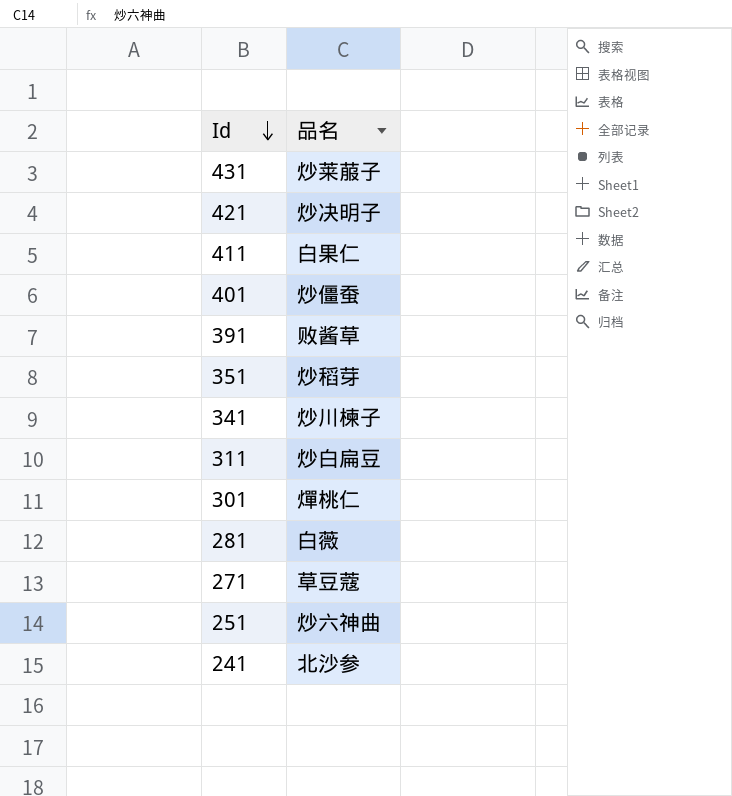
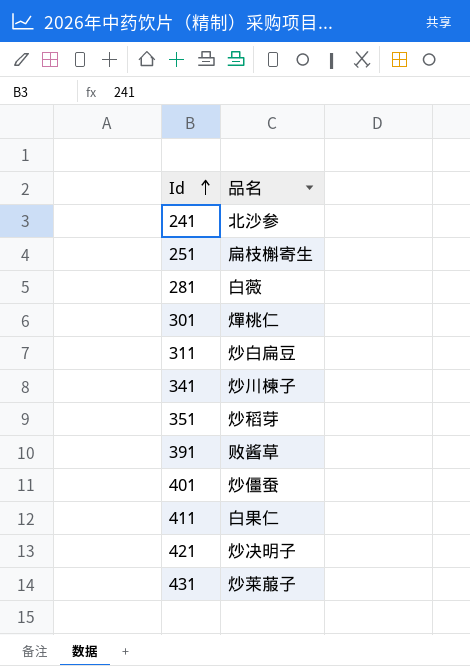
row order: Id descending -> Id ascending
row 271: 草豆蔻 -> none
251 | 品名: 炒六神曲 -> 扁枝槲寄生

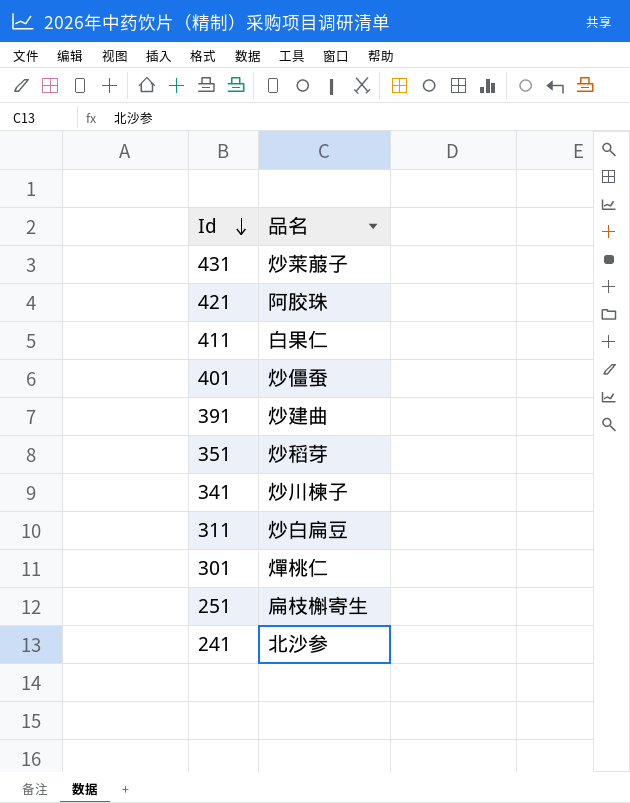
row order: Id ascending -> Id descending
row 281: 白薇 -> none
421 | 品名: 炒决明子 -> 阿胶珠
391 | 品名: 败酱草 -> 炒建曲

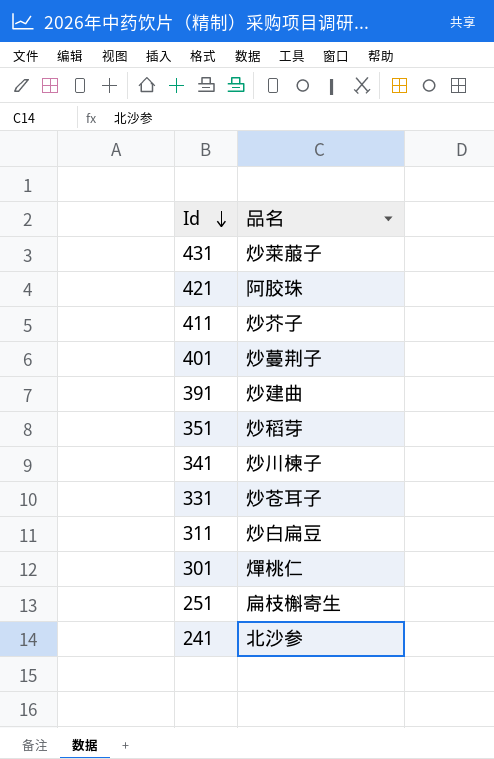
411 | 品名: 白果仁 -> 炒芥子
401 | 品名: 炒僵蚕 -> 炒蔓荆子
row 331: none -> 炒苍耳子

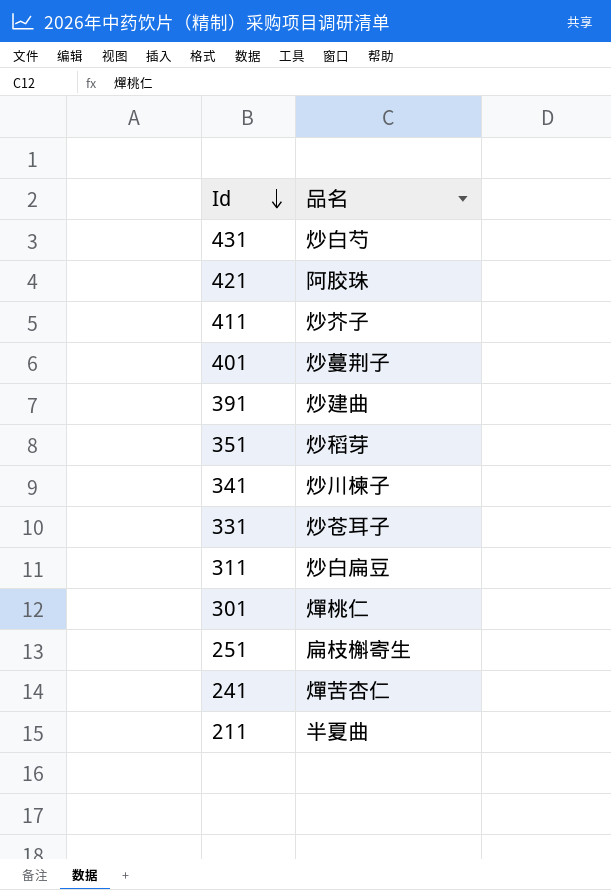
431 | 品名: 炒莱菔子 -> 炒白芍
241 | 品名: 北沙参 -> 燀苦杏仁
row 211: none -> 半夏曲

